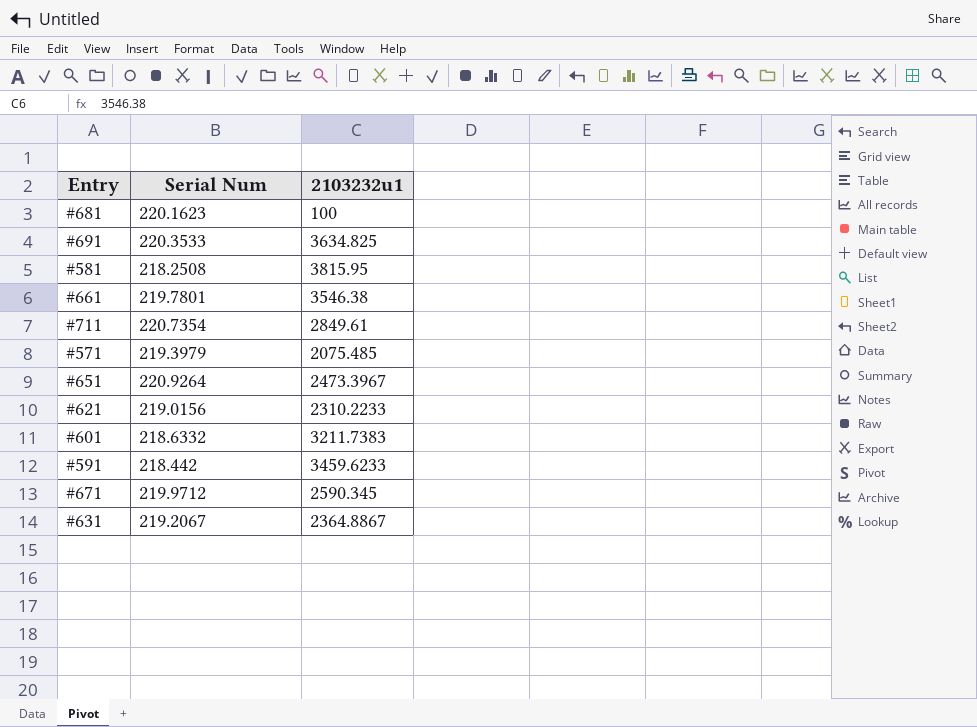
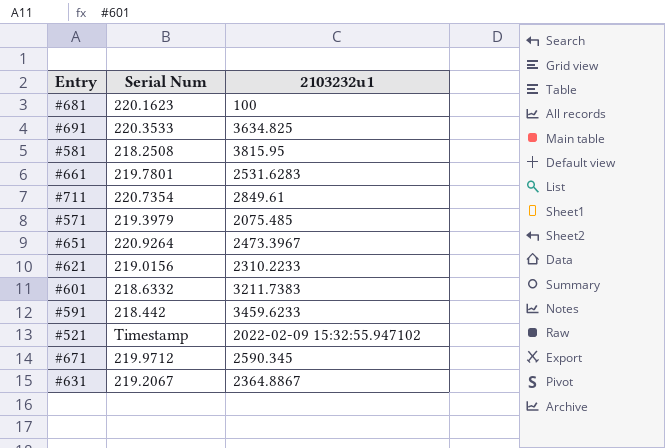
#661 | 2103232u1: 3546.38 -> 2531.6283
row #521: none -> Timestamp | 2022-02-09 15:32:55.947102

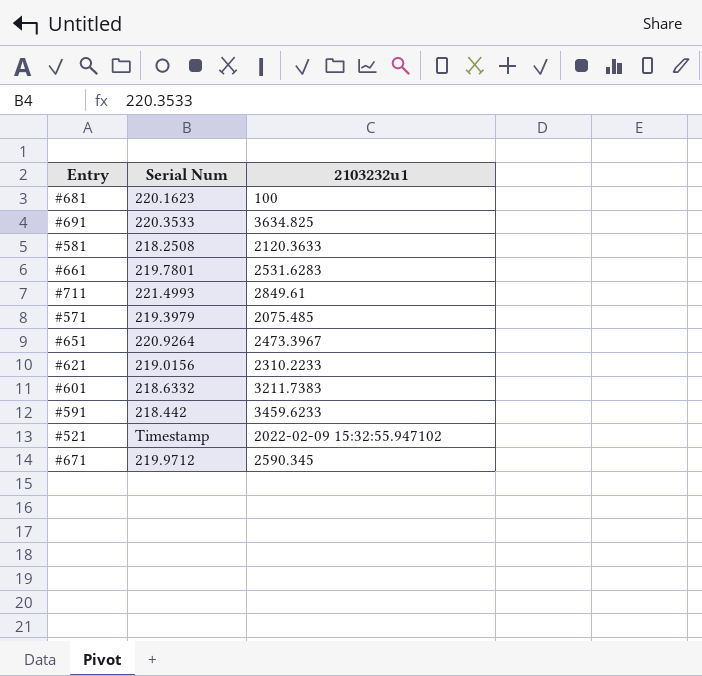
row #631: 219.2067 | 2364.8867 -> none
#581 | 2103232u1: 3815.95 -> 2120.3633
#711 | Serial Num: 220.7354 -> 221.4993

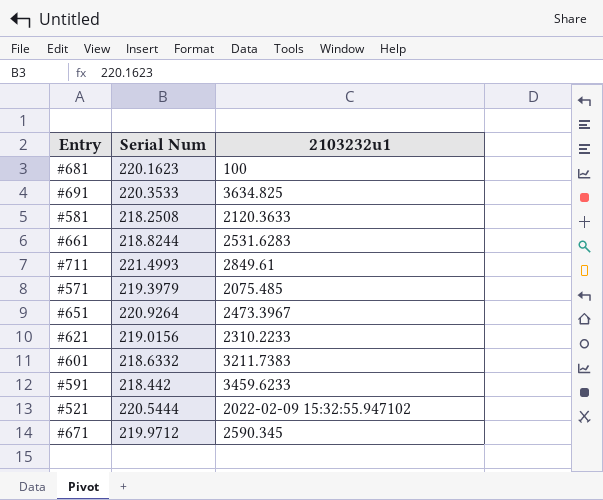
#661 | Serial Num: 219.7801 -> 218.8244
#521 | Serial Num: Timestamp -> 220.5444

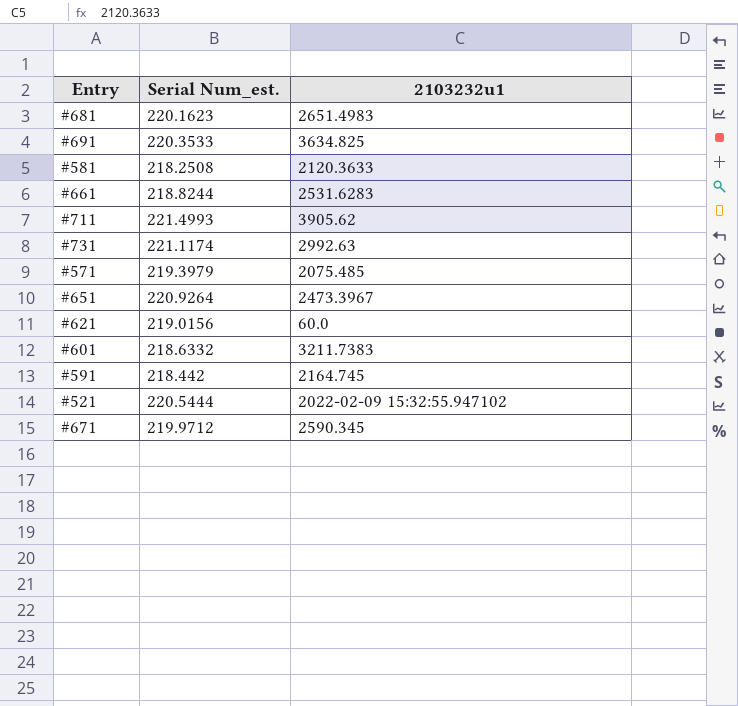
column name: Serial Num -> Serial Num_est.
#681 | 2103232u1: 100 -> 2651.4983
#711 | 2103232u1: 2849.61 -> 3905.62
row #731: none -> 221.1174 | 2992.63
#621 | 2103232u1: 2310.2233 -> 60.0
#591 | 2103232u1: 3459.6233 -> 2164.745

